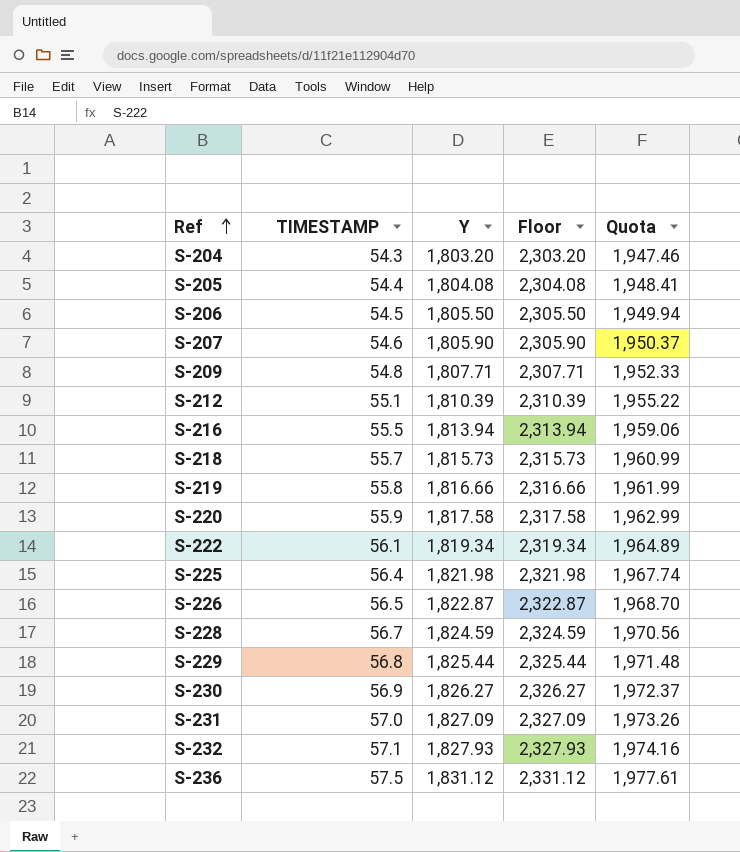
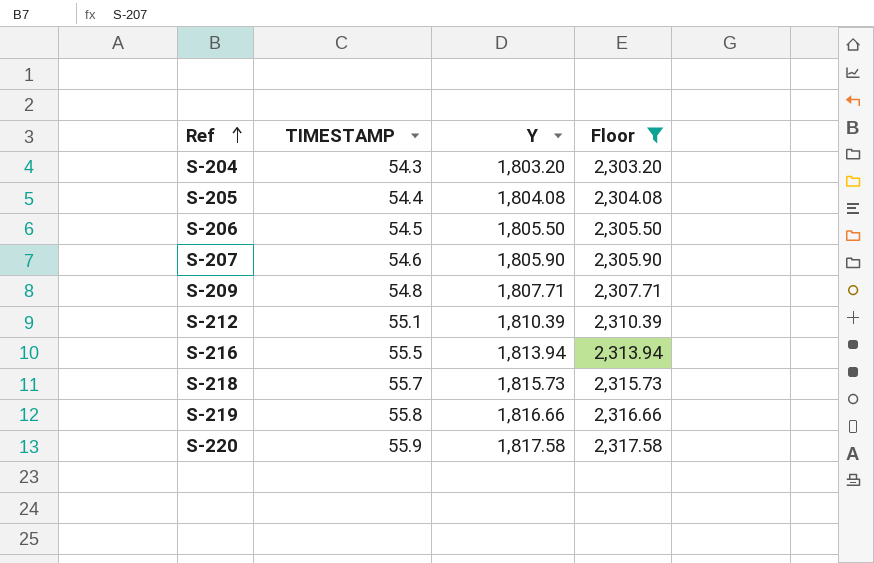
filter: none -> Floor <= 2,317.58
column Quota | formula: [Y] * 1.08 -> none

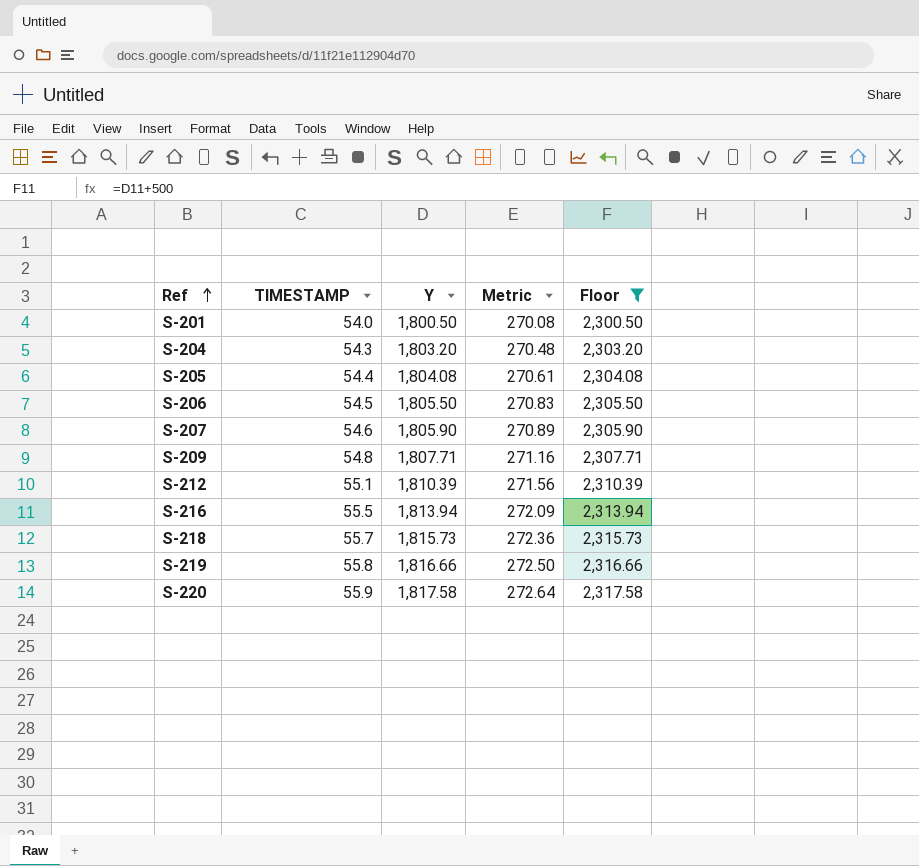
column Metric | formula: none -> [Y] * 0.15
row S-201: none -> 54.0 | 1,800.50 | 270.08 | 2,300.50

